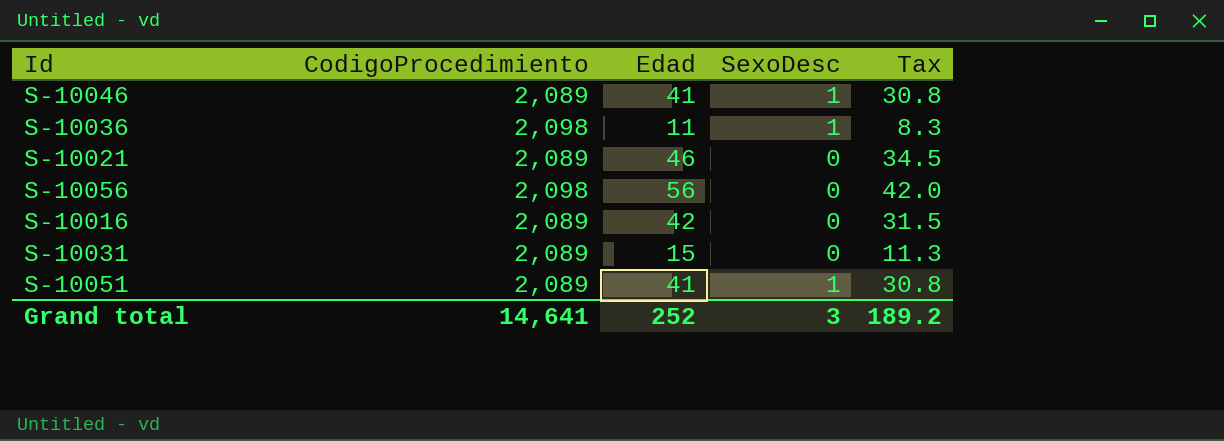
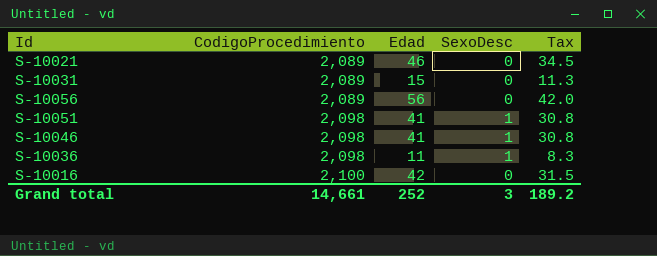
row order: none -> CodigoProcedimiento ascending
S-10056 | CodigoProcedimiento: 2,098 -> 2,089
S-10051 | CodigoProcedimiento: 2,089 -> 2,098
S-10046 | CodigoProcedimiento: 2,089 -> 2,098
S-10016 | CodigoProcedimiento: 2,089 -> 2,100
Grand total | CodigoProcedimiento: 14,641 -> 14,661

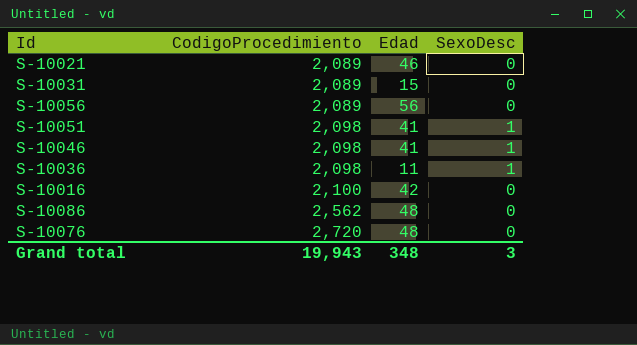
column Tax | formula: [Edad] * 0.75 -> none
row S-10086: none -> 2,562 | 48 | 0
row S-10076: none -> 2,720 | 48 | 0
Grand total | CodigoProcedimiento: 14,661 -> 19,943
Grand total | Edad: 252 -> 348

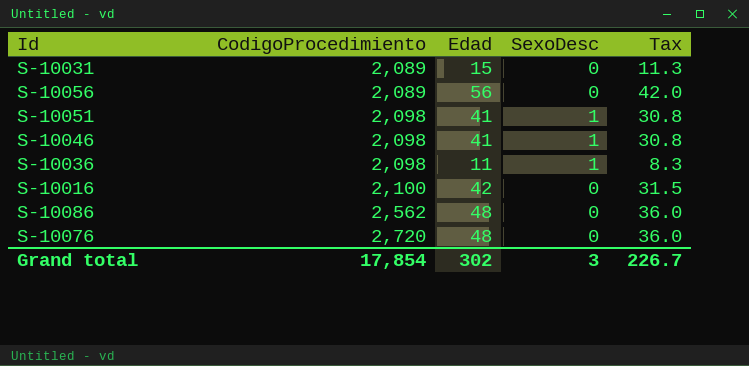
column Tax | formula: none -> [Edad] * 0.75
row S-10021: 2,089 | 46 | 0 -> none
Grand total | CodigoProcedimiento: 19,943 -> 17,854
Grand total | Edad: 348 -> 302

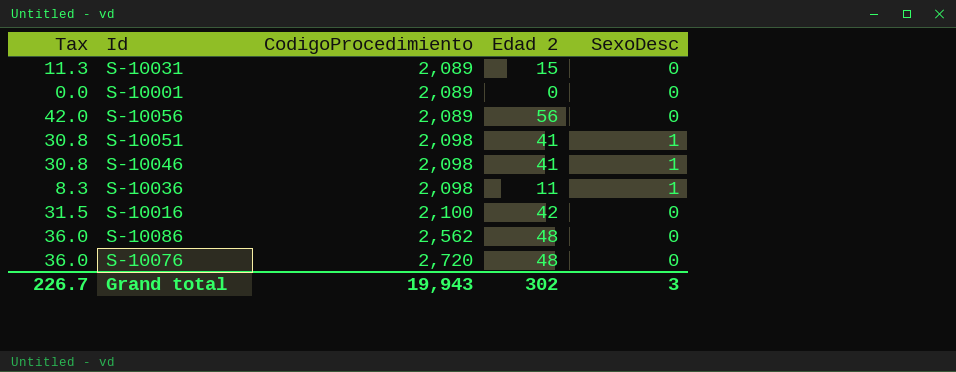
column Tax | position: 5 -> 1
column name: Edad -> Edad 2
row S-10001: none -> 0.0 | 2,089 | 0 | 0
Grand total | CodigoProcedimiento: 17,854 -> 19,943

